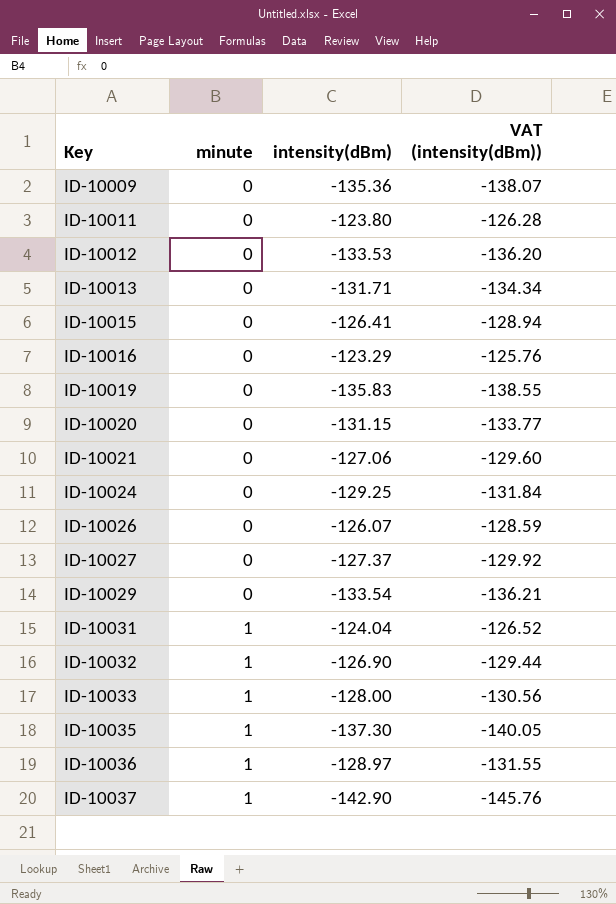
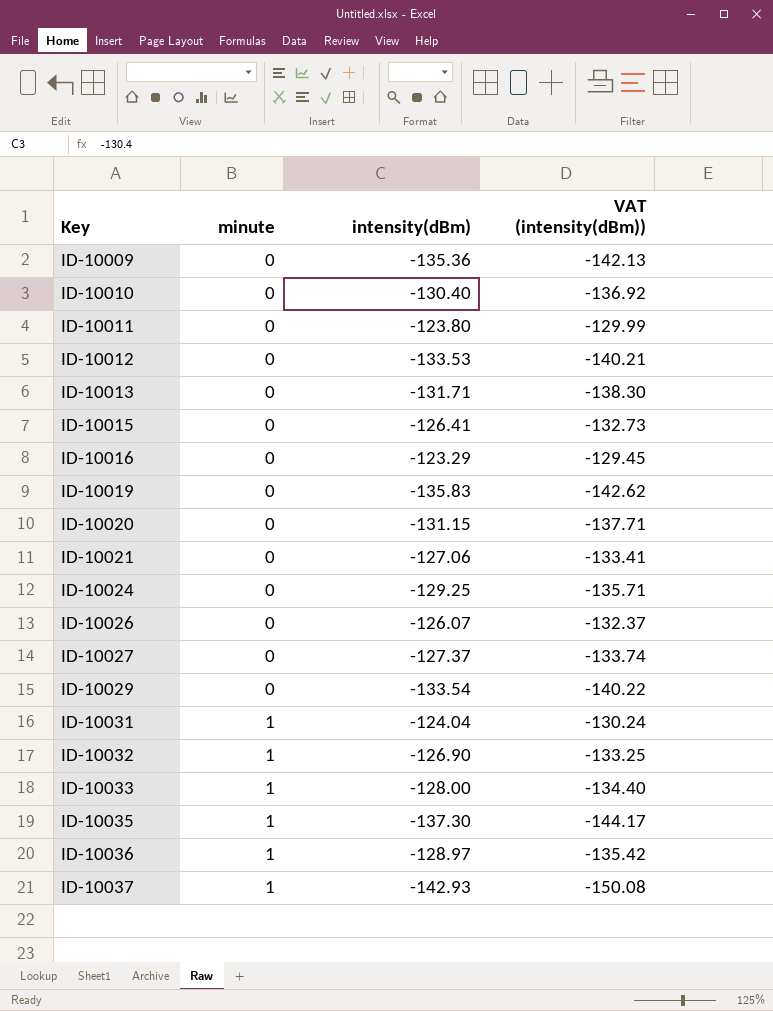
column VAT (intensity(dBm)) | formula: [intensity(dBm)] * 1.02 -> [intensity(dBm)] * 1.05
row ID-10010: none -> 0 | -130.40 | -136.92
ID-10037 | intensity(dBm): -142.90 -> -142.93

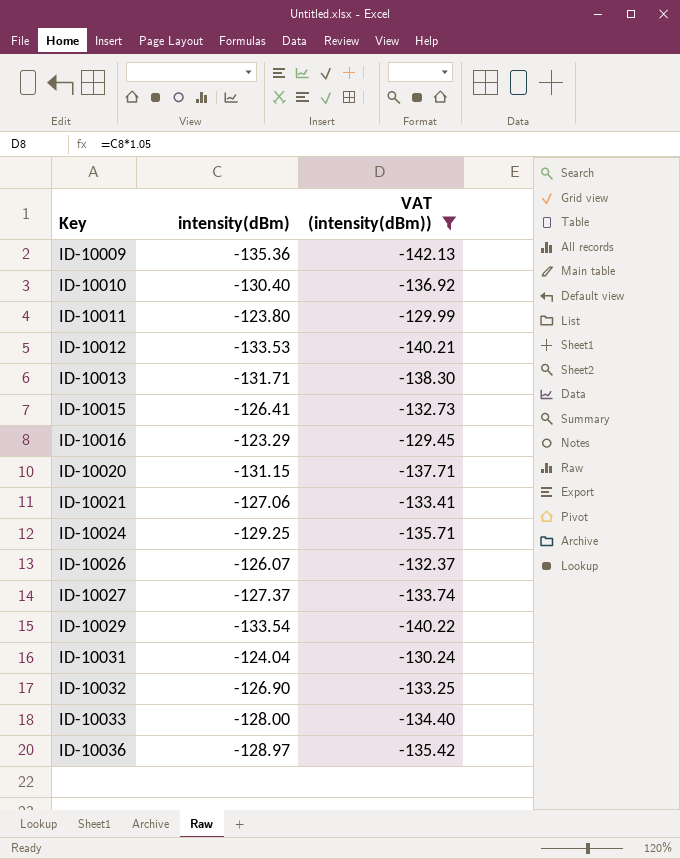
filter: none -> VAT (intensity(dBm)) >= -142.13
column minute | position: 2 -> none

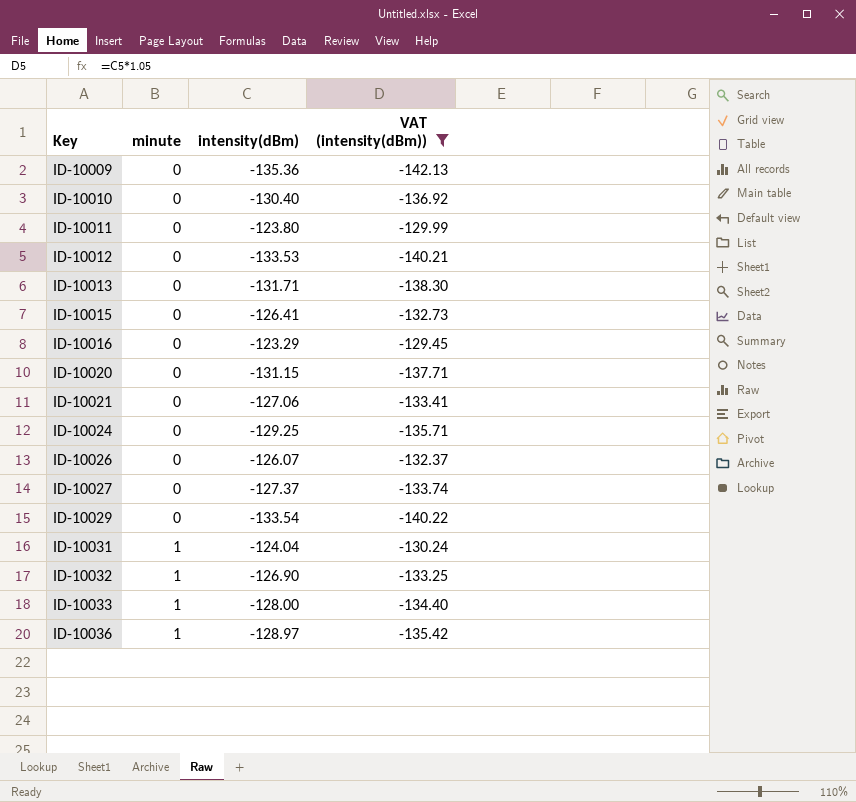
column minute | position: none -> 2

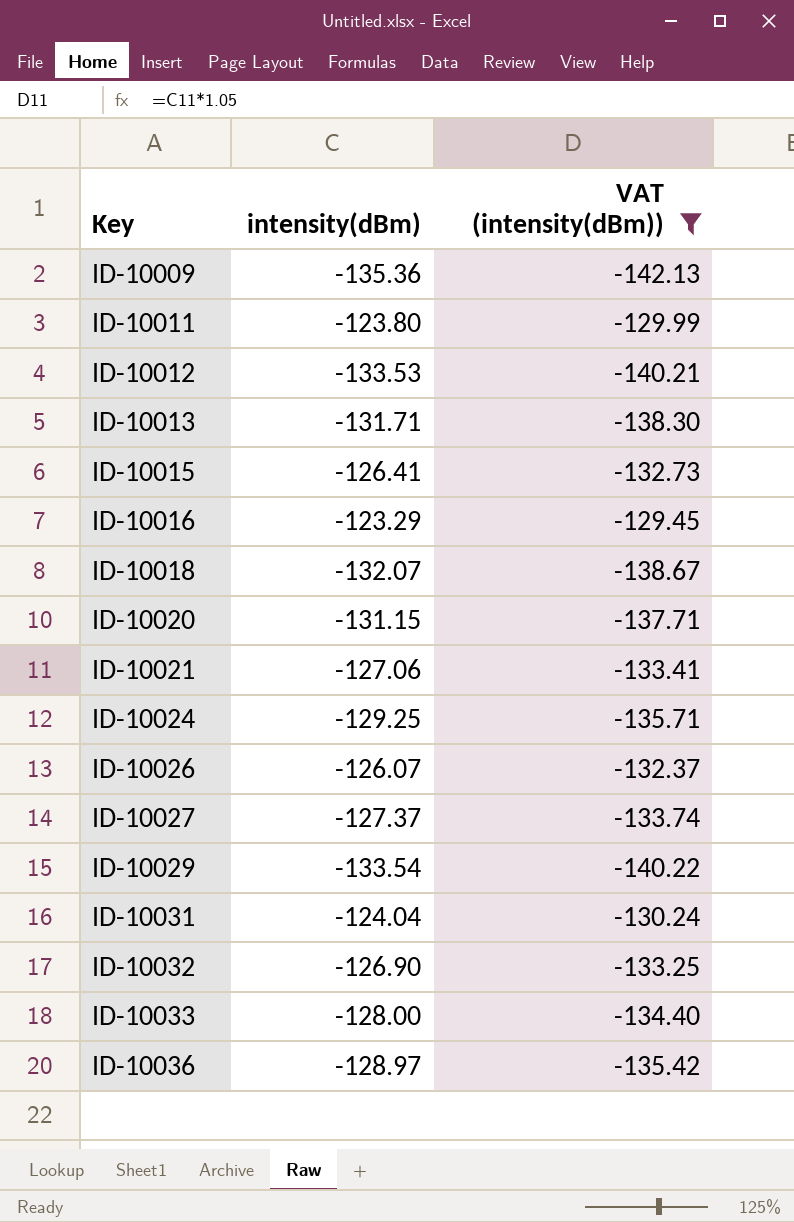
column minute | position: 2 -> none
row ID-10010: 0 | -130.40 | -136.92 -> none
row ID-10018: none -> -132.07 | -138.67

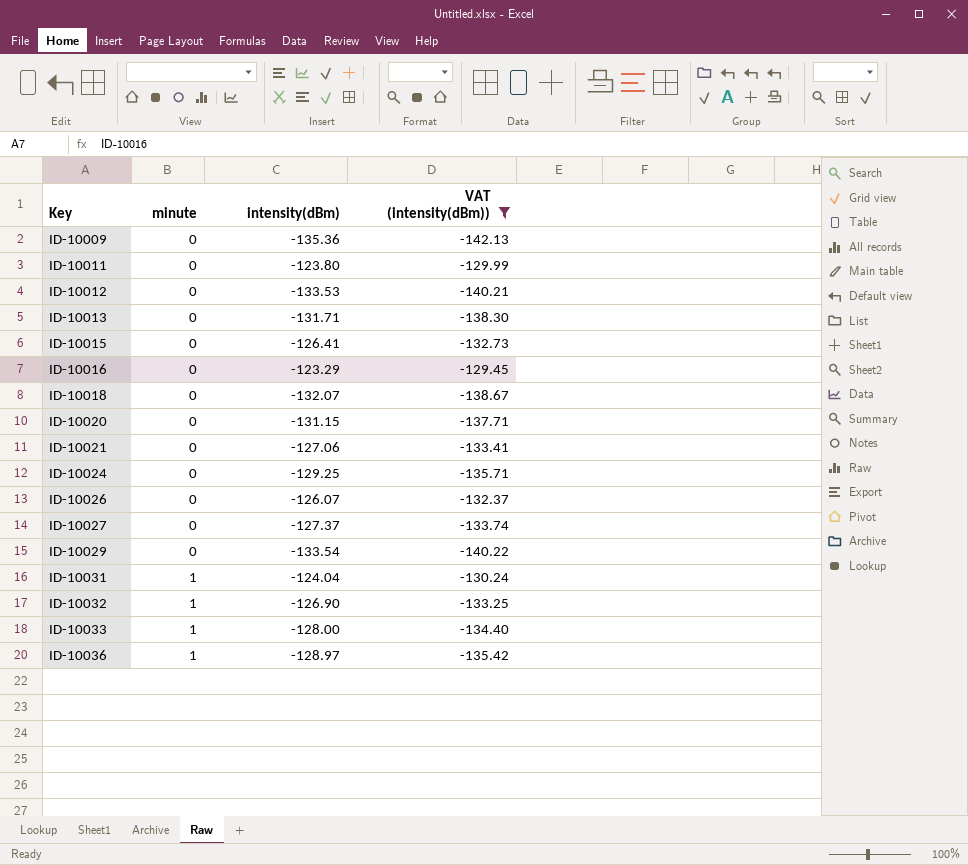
column minute | position: none -> 2

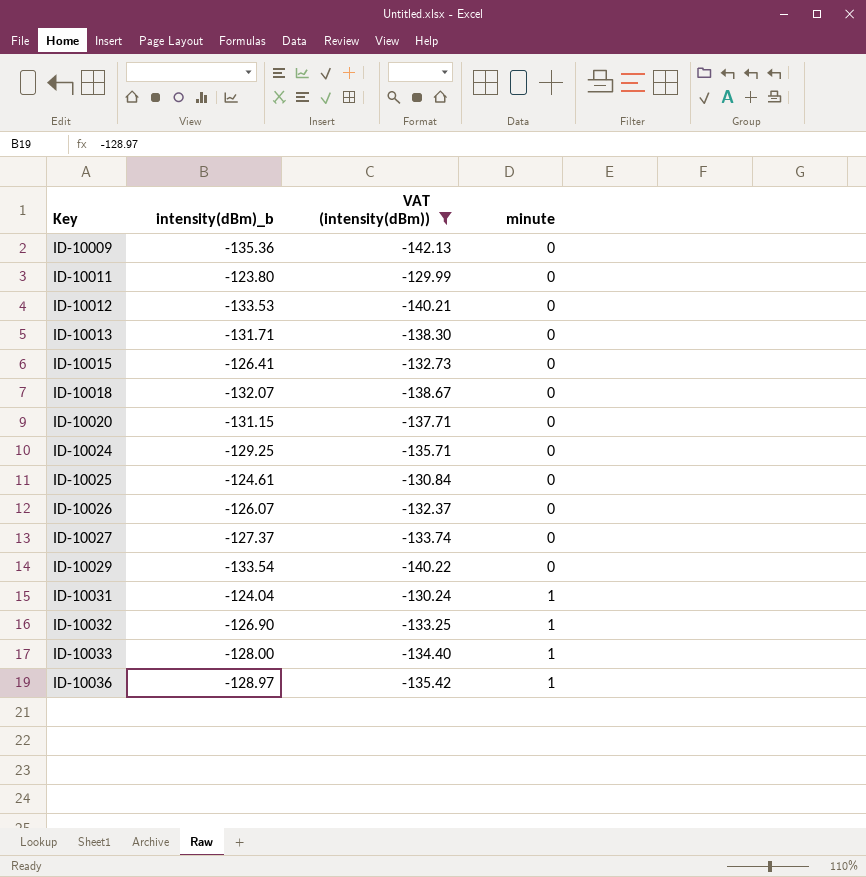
column name: intensity(dBm) -> intensity(dBm)_b
column minute | position: 2 -> 4
row ID-10016: 0 | -123.29 | -129.45 -> none
row ID-10021: 0 | -127.06 | -133.41 -> none
row ID-10025: none -> -124.61 | -130.84 | 0

